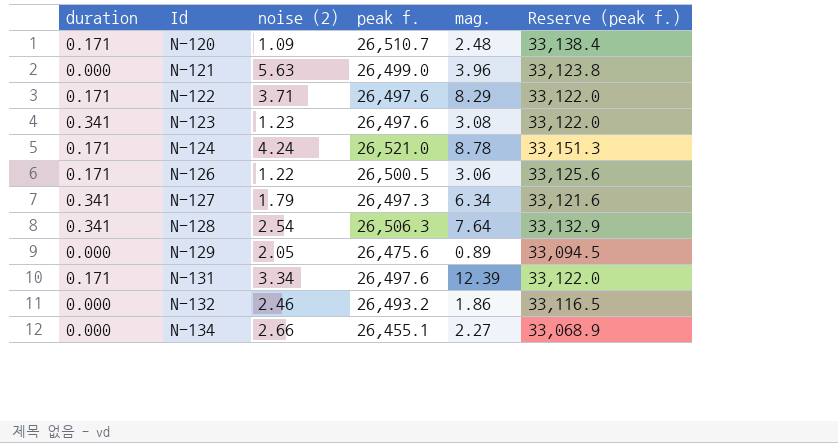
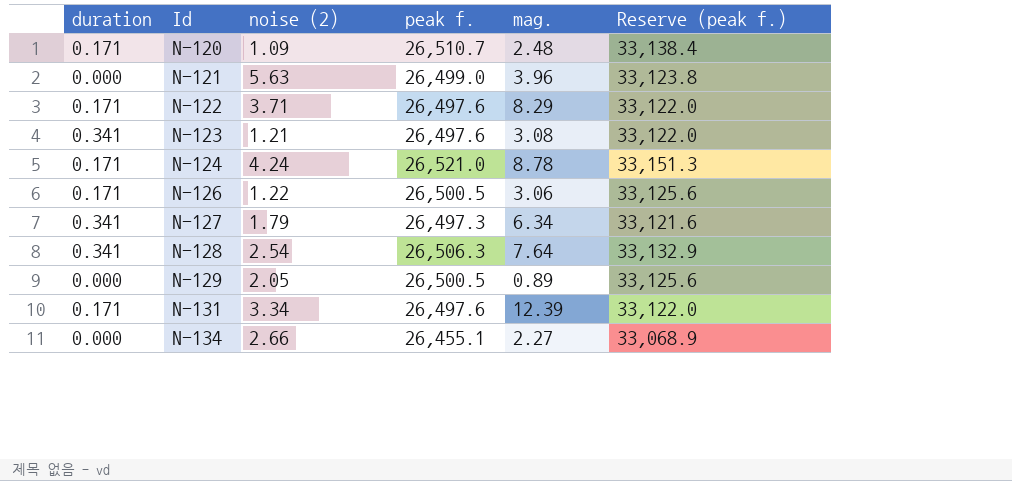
row N-132: 0.000 | 2.46 | 26,493.2 | 1.86 | 33,116.5 -> none
N-123 | noise (2): 1.23 -> 1.21
N-129 | peak f.: 26,475.6 -> 26,500.5
N-129 | Reserve (peak f.): 33,094.5 -> 33,125.6

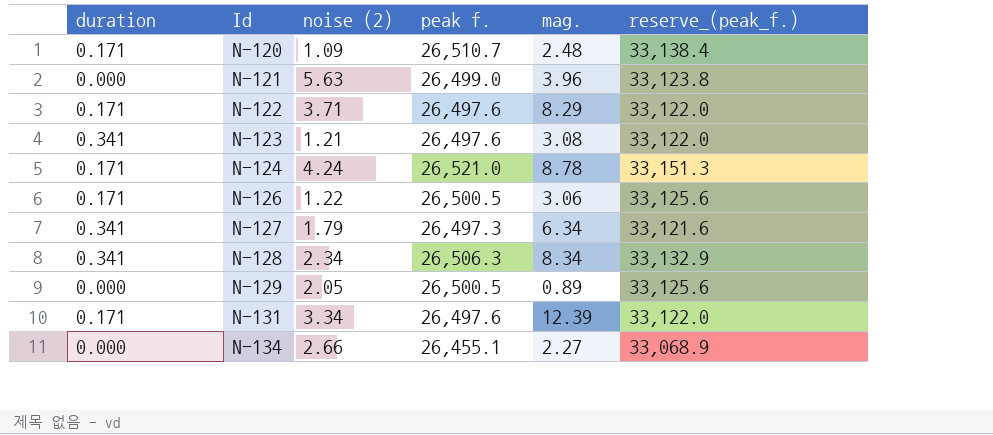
column name: Reserve (peak f.) -> reserve_(peak_f.)
N-128 | noise (2): 2.54 -> 2.34
N-128 | mag.: 7.64 -> 8.34

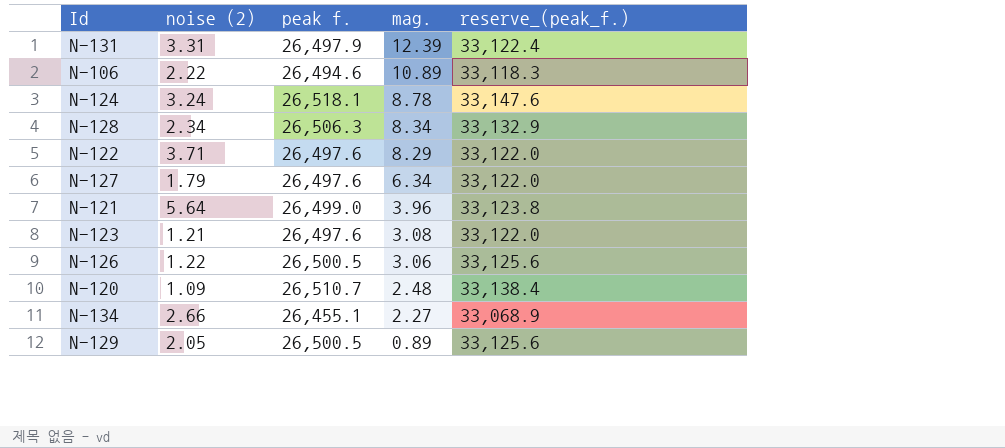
row order: Id ascending -> mag. descending
column duration | position: 1 -> none
N-131 | noise (2): 3.34 -> 3.31
N-131 | peak f.: 26,497.6 -> 26,497.9
N-131 | reserve_(peak_f.): 33,122.0 -> 33,122.4
row N-106: none -> 2.22 | 26,494.6 | 10.89 | 33,118.3
N-124 | noise (2): 4.24 -> 3.24
N-124 | peak f.: 26,521.0 -> 26,518.1
N-124 | reserve_(peak_f.): 33,151.3 -> 33,147.6
N-127 | peak f.: 26,497.3 -> 26,497.6
N-127 | reserve_(peak_f.): 33,121.6 -> 33,122.0
N-121 | noise (2): 5.63 -> 5.64

